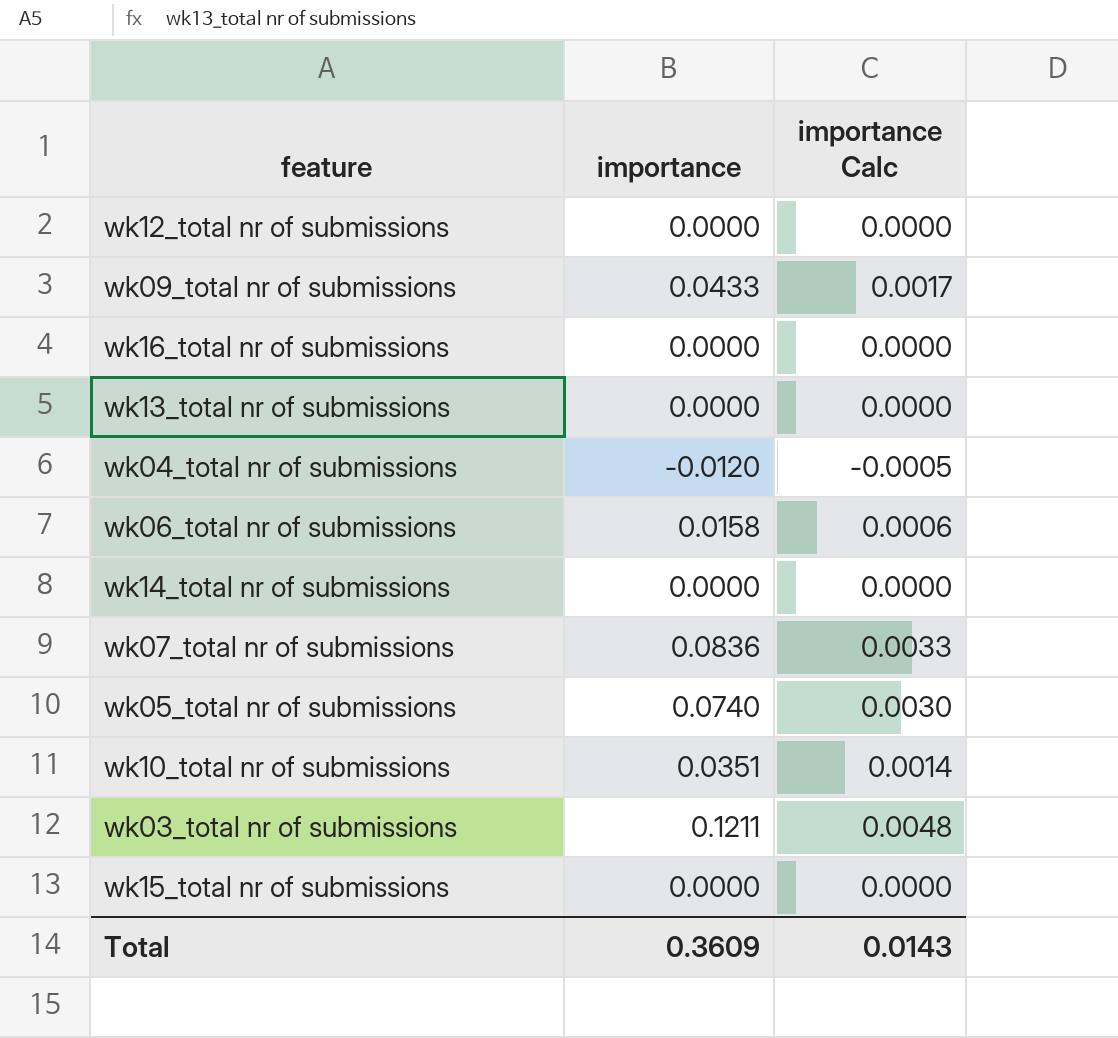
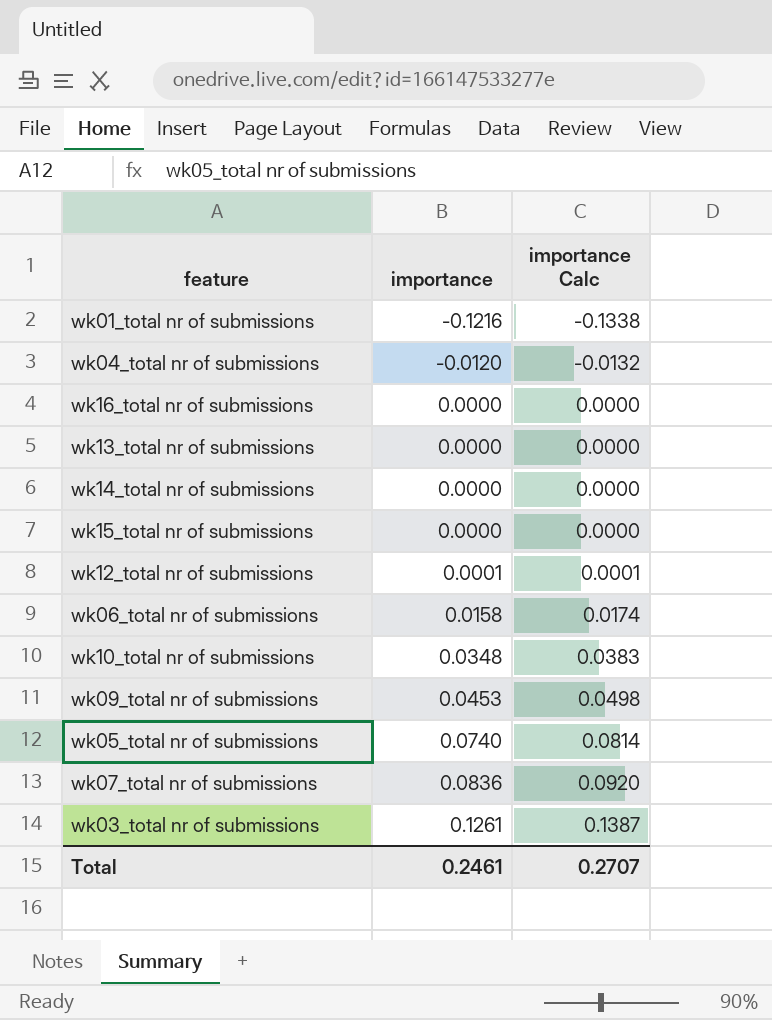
row order: none -> importance ascending
column importance Calc | formula: [importance] * 0.04 -> [importance] * 1.1
row wk01_total nr of submissions: none -> -0.1216 | -0.1338
wk12_total nr of submissions | importance: 0.0000 -> 0.0001
wk10_total nr of submissions | importance: 0.0351 -> 0.0348
wk09_total nr of submissions | importance: 0.0433 -> 0.0453
wk03_total nr of submissions | importance: 0.1211 -> 0.1261
Total | importance: 0.3609 -> 0.2461
Total | importance Calc: 0.0143 -> 0.2707

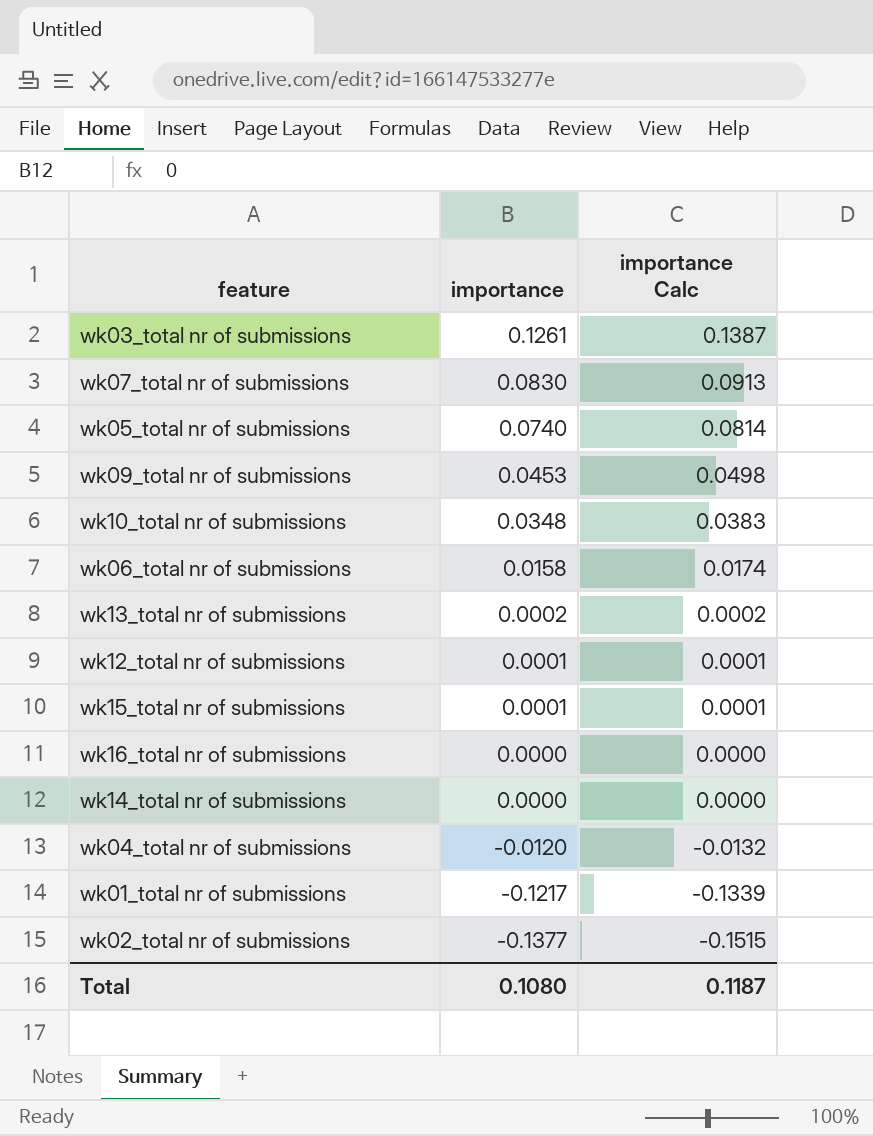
row order: importance ascending -> importance descending
wk07_total nr of submissions | importance: 0.0836 -> 0.0830
wk07_total nr of submissions | importance Calc: 0.0920 -> 0.0913
wk13_total nr of submissions | importance: 0.0000 -> 0.0002
wk13_total nr of submissions | importance Calc: 0.0000 -> 0.0002
wk15_total nr of submissions | importance: 0.0000 -> 0.0001
wk15_total nr of submissions | importance Calc: 0.0000 -> 0.0001
wk01_total nr of submissions | importance: -0.1216 -> -0.1217
wk01_total nr of submissions | importance Calc: -0.1338 -> -0.1339
row wk02_total nr of submissions: none -> -0.1377 | -0.1515
Total | importance: 0.2461 -> 0.1080
Total | importance Calc: 0.2707 -> 0.1187

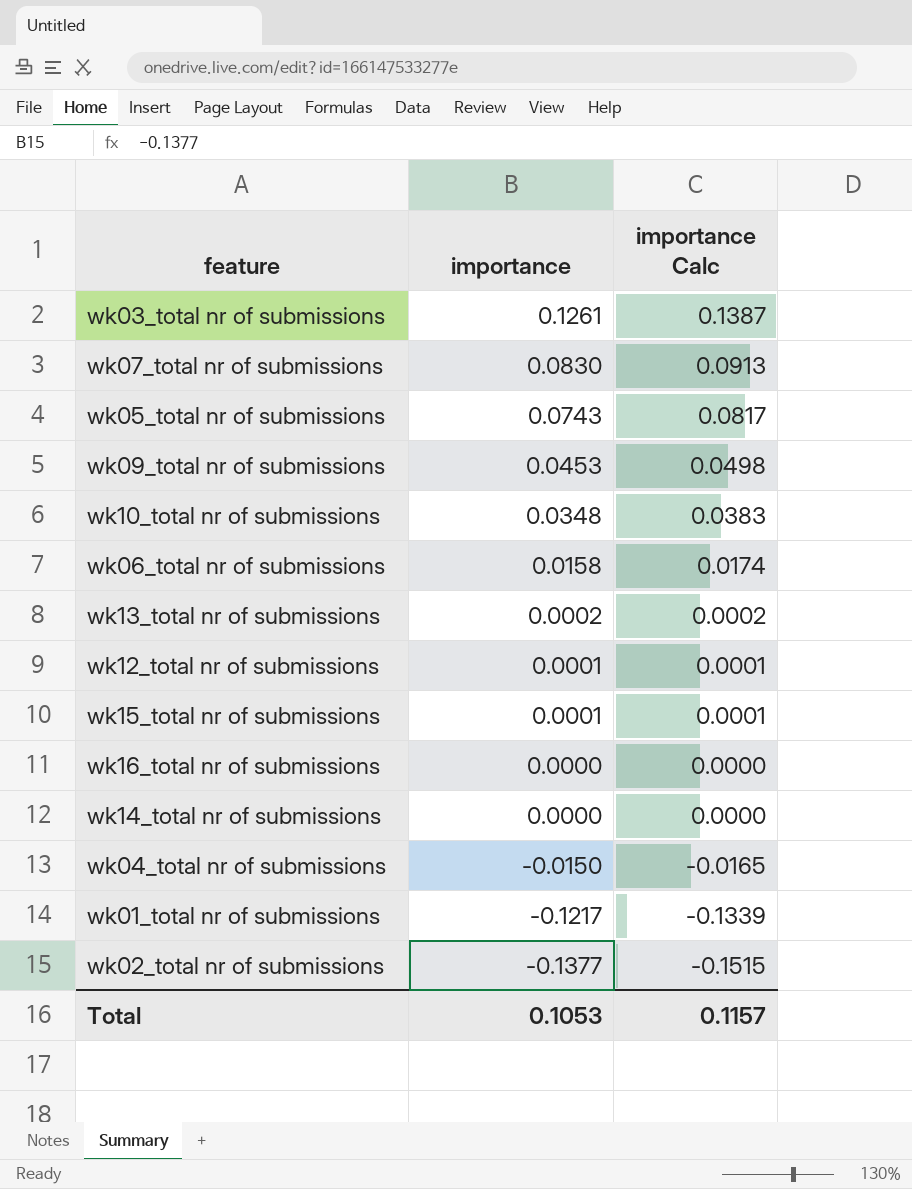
wk05_total nr of submissions | importance: 0.0740 -> 0.0743
wk05_total nr of submissions | importance Calc: 0.0814 -> 0.0817
wk04_total nr of submissions | importance: -0.0120 -> -0.0150
wk04_total nr of submissions | importance Calc: -0.0132 -> -0.0165
Total | importance: 0.1080 -> 0.1053
Total | importance Calc: 0.1187 -> 0.1157

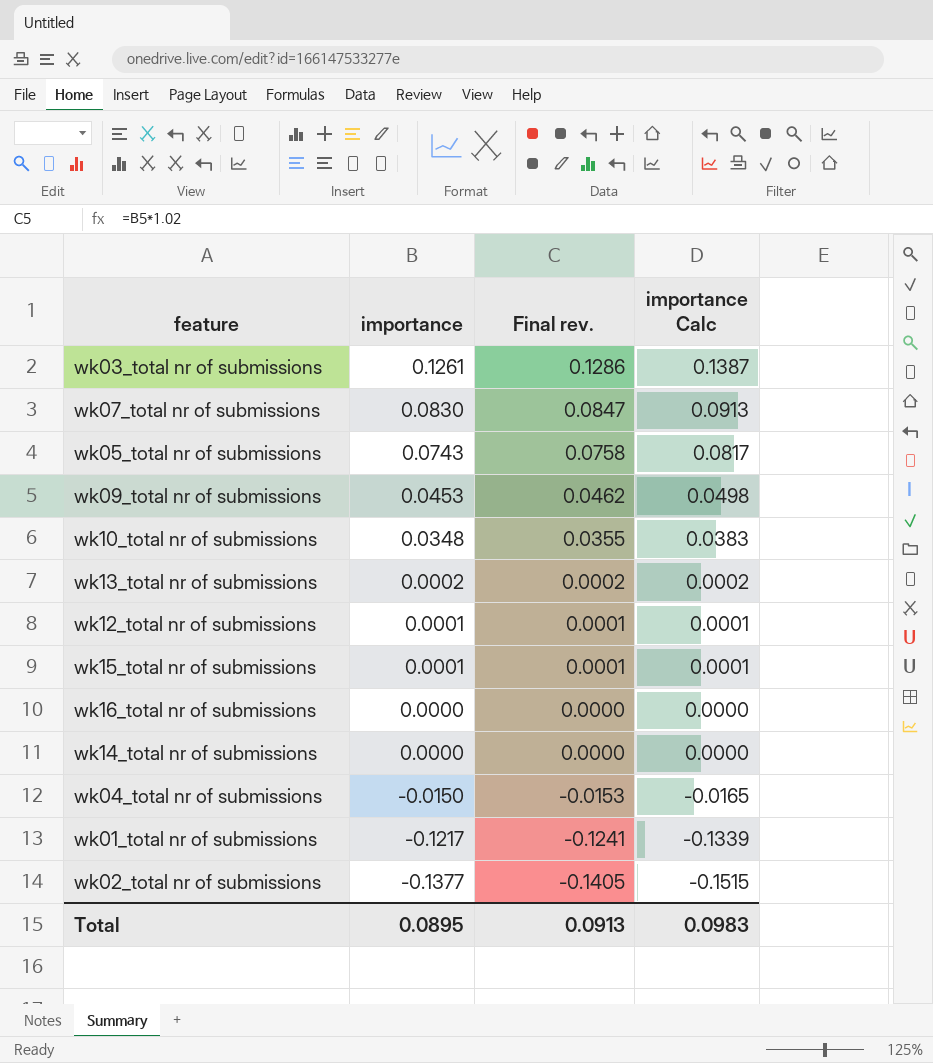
column Final rev. | formula: none -> [importance] * 1.02
row wk06_total nr of submissions: 0.0158 | 0.0174 -> none
Total | importance: 0.1053 -> 0.0895
Total | importance Calc: 0.1157 -> 0.0983

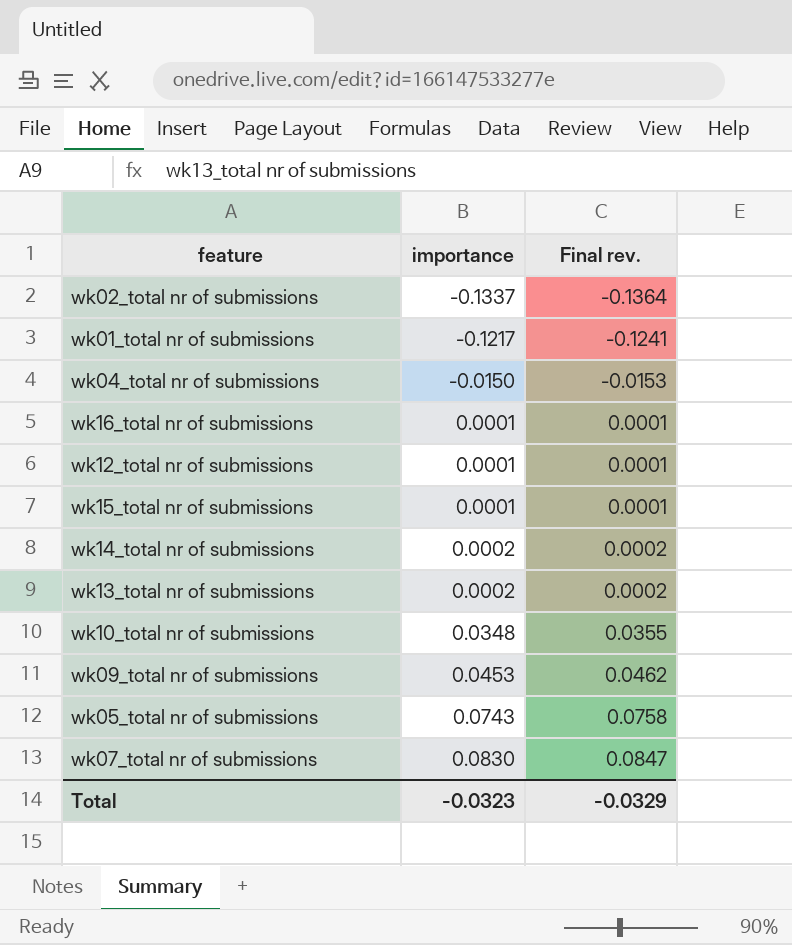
row order: importance descending -> importance ascending
column importance Calc | formula: [importance] * 1.1 -> none
row wk03_total nr of submissions: 0.1261 | 0.1286 | 0.1387 -> none
wk02_total nr of submissions | importance: -0.1377 -> -0.1337
wk02_total nr of submissions | Final rev.: -0.1405 -> -0.1364
wk16_total nr of submissions | importance: 0.0000 -> 0.0001
wk16_total nr of submissions | Final rev.: 0.0000 -> 0.0001
wk14_total nr of submissions | importance: 0.0000 -> 0.0002
wk14_total nr of submissions | Final rev.: 0.0000 -> 0.0002
Total | importance: 0.0895 -> -0.0323
Total | Final rev.: 0.0913 -> -0.0329

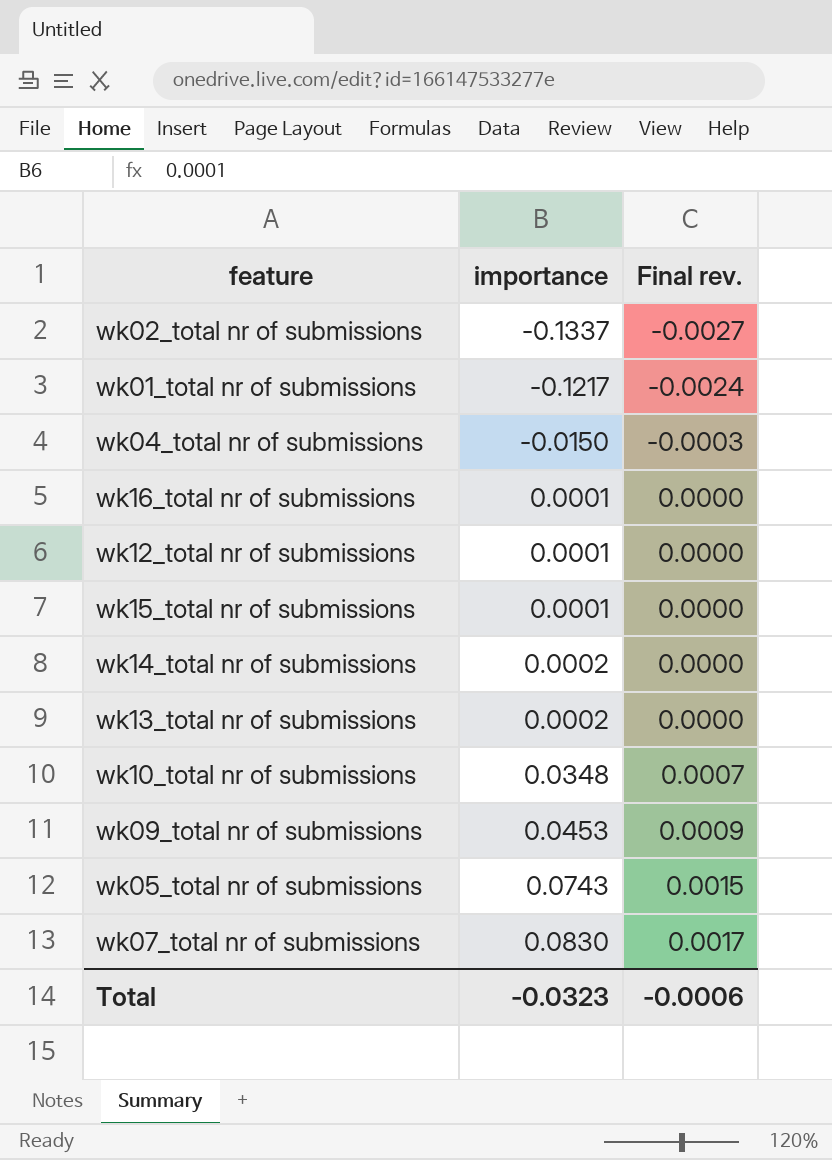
column Final rev. | formula: [importance] * 1.02 -> [importance] * 0.02
Total | Final rev.: -0.0329 -> -0.0006

